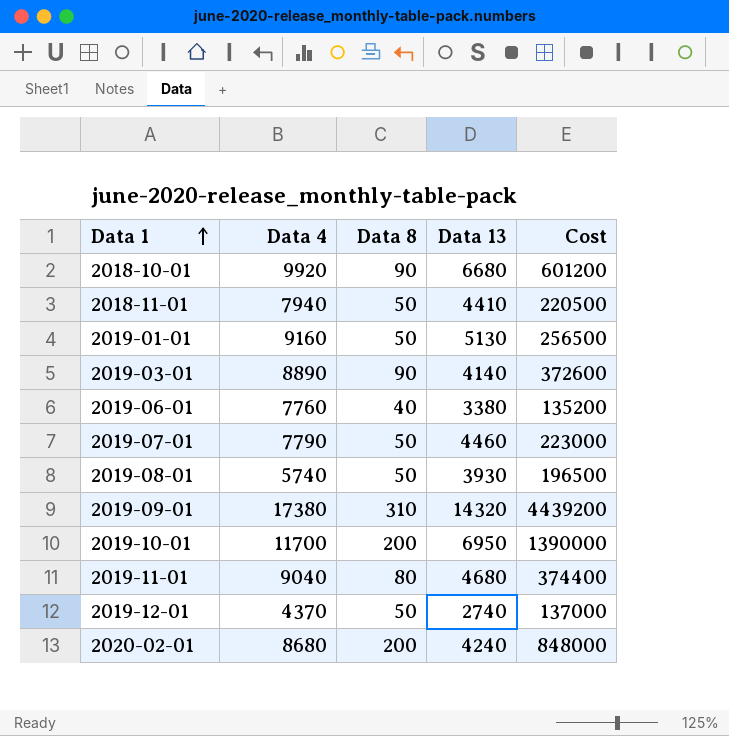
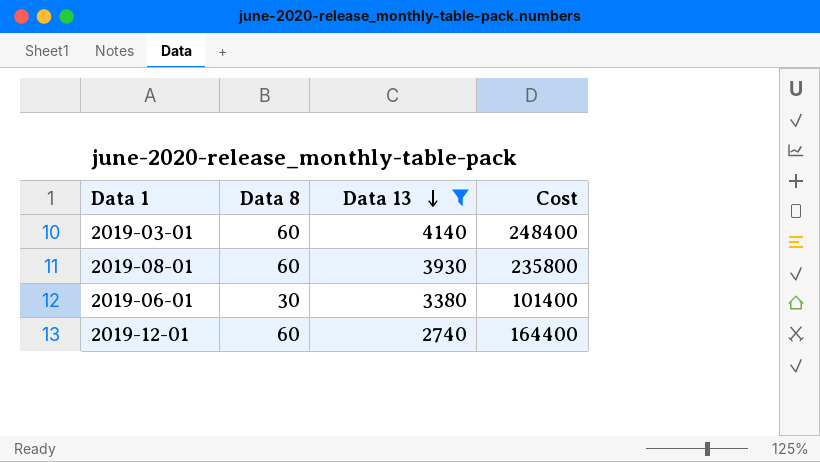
filter: none -> Data 13 <= 4140
row order: Data 1 ascending -> Data 13 descending
column Data 4 | position: 2 -> none
2019-03-01 | Data 8: 90 -> 60
2019-03-01 | Cost: 372600 -> 248400
2019-08-01 | Data 8: 50 -> 60
2019-08-01 | Cost: 196500 -> 235800
2019-06-01 | Data 8: 40 -> 30
2019-06-01 | Cost: 135200 -> 101400
2019-12-01 | Data 8: 50 -> 60
2019-12-01 | Cost: 137000 -> 164400

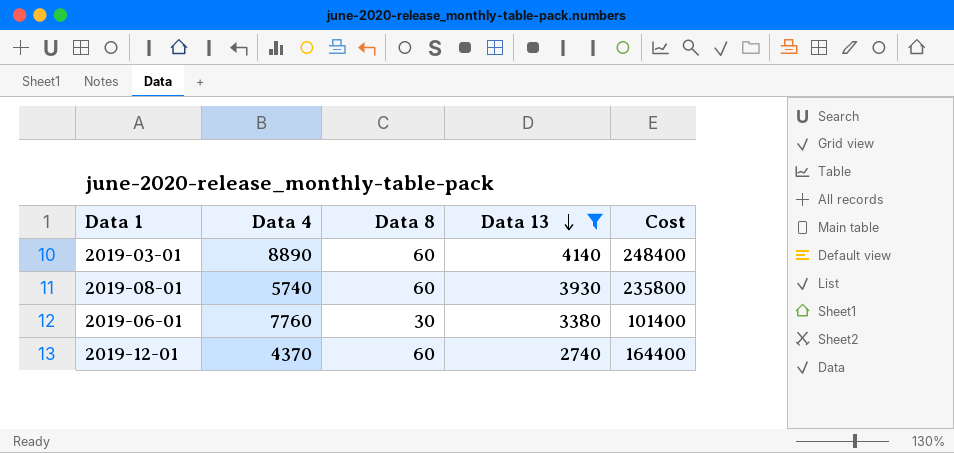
column Data 4 | position: none -> 2

